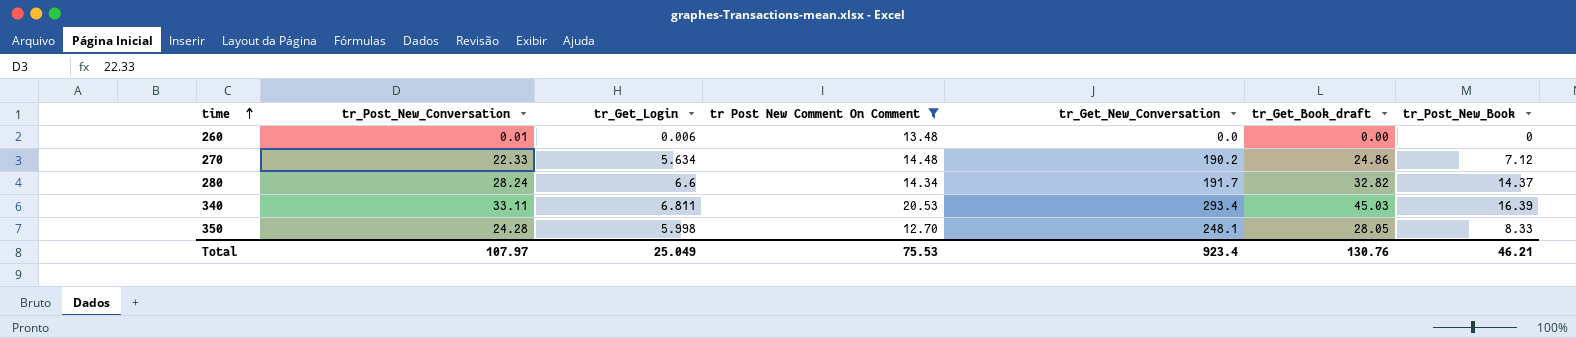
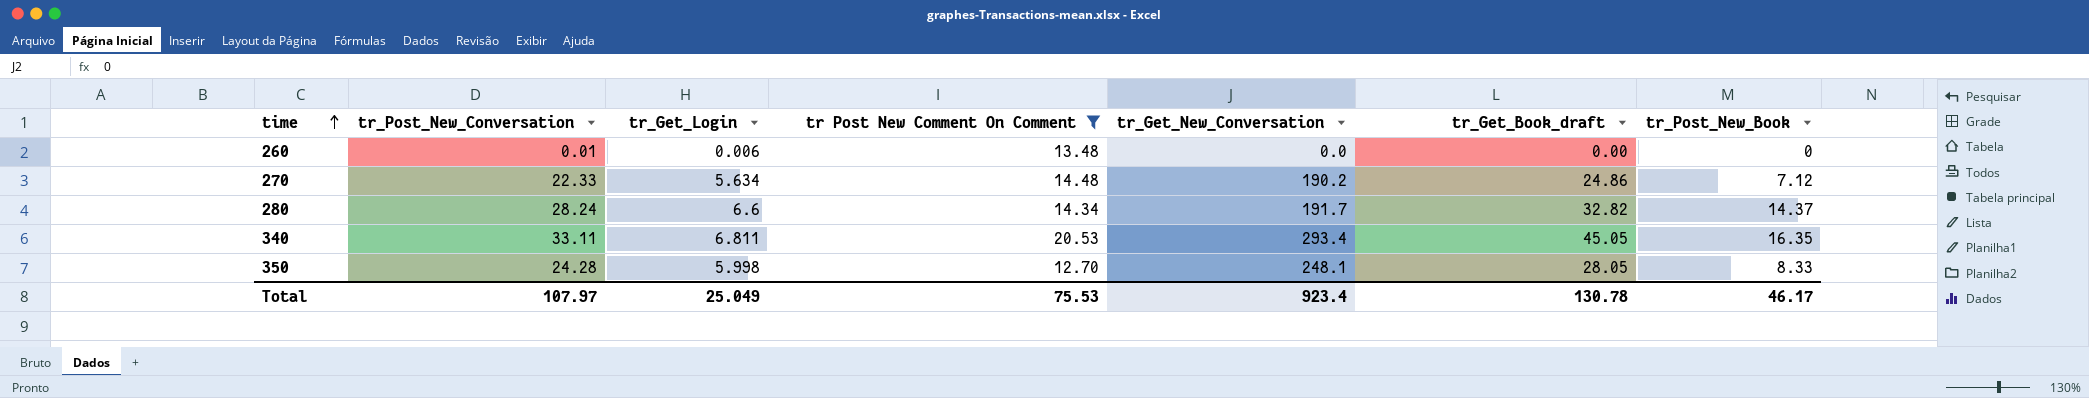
340 | tr_Get_Book_draft: 45.03 -> 45.05
340 | tr_Post_New_Book: 16.39 -> 16.35
Total | tr_Get_Book_draft: 130.76 -> 130.78
Total | tr_Post_New_Book: 46.21 -> 46.17

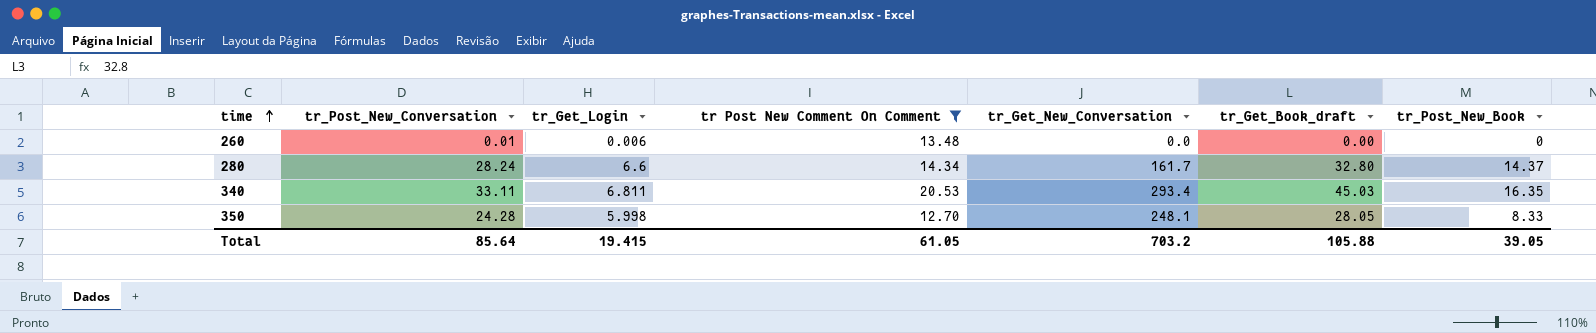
row 270: 22.33 | 5.634 | 14.48 | 190.2 | 24.86 | 7.12 -> none
280 | tr_Get_New_Conversation: 191.7 -> 161.7
280 | tr_Get_Book_draft: 32.82 -> 32.80
340 | tr_Get_Book_draft: 45.05 -> 45.03
Total | tr_Post_New_Conversation: 107.97 -> 85.64
Total | tr_Get_Login: 25.049 -> 19.415
Total | tr Post New Comment On Comment: 75.53 -> 61.05
Total | tr_Get_New_Conversation: 923.4 -> 703.2
Total | tr_Get_Book_draft: 130.78 -> 105.88
Total | tr_Post_New_Book: 46.17 -> 39.05

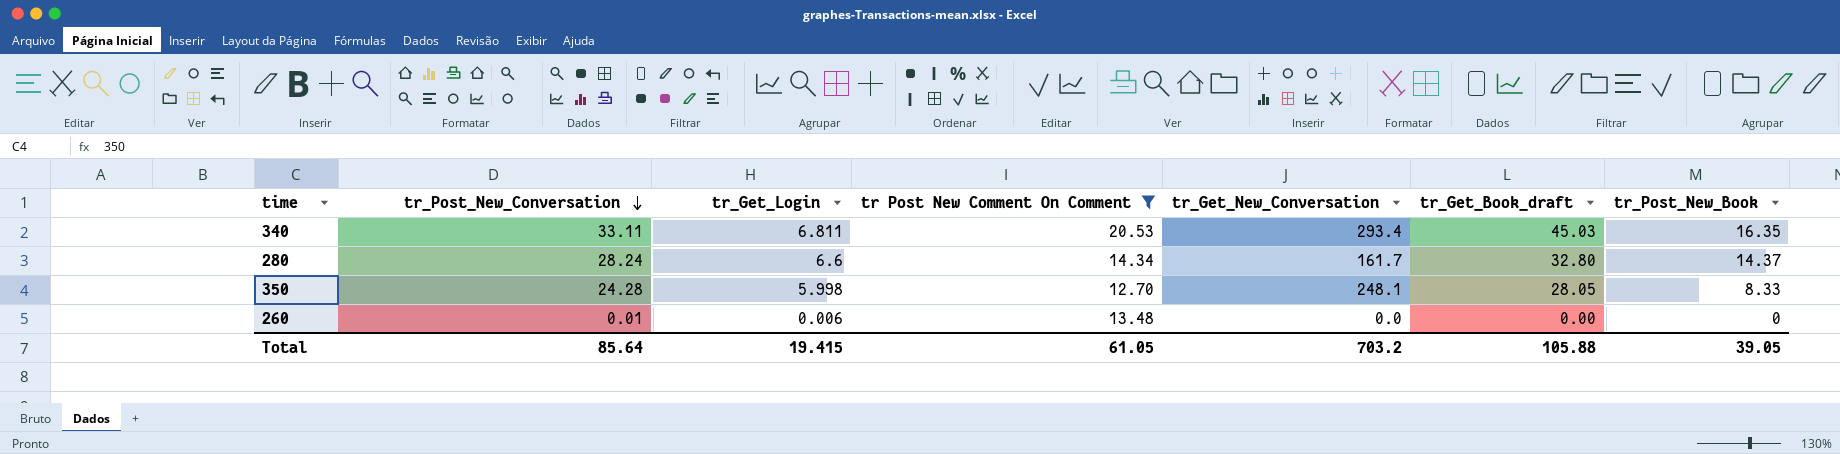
row order: time ascending -> tr_Post_New_Conversation descending

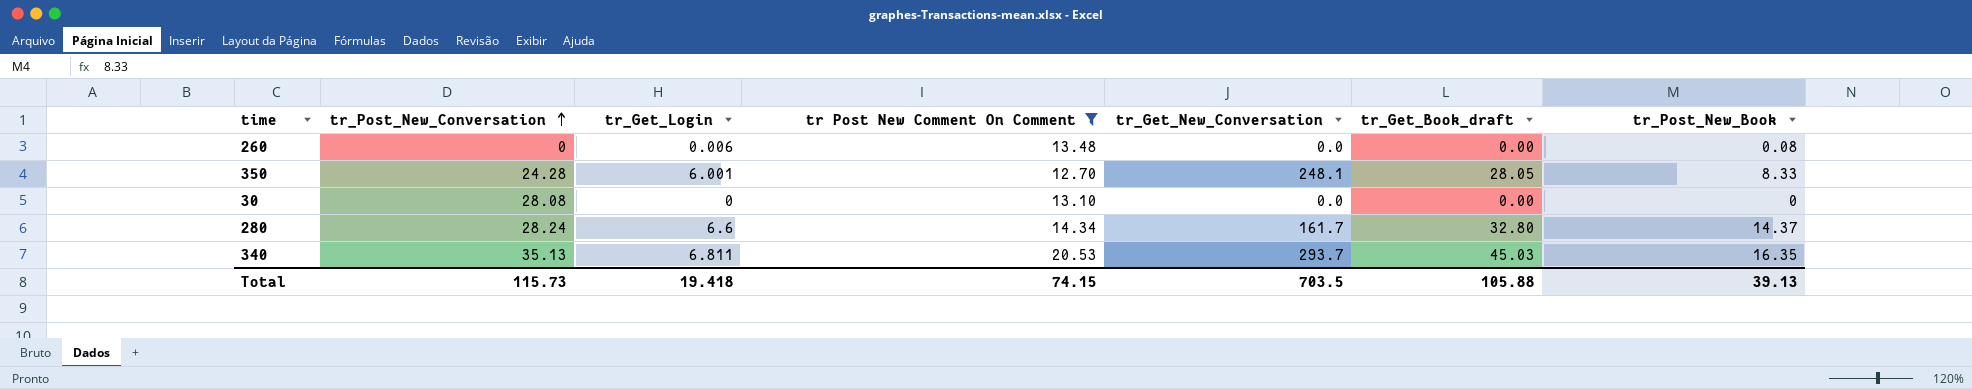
row order: tr_Post_New_Conversation descending -> tr_Post_New_Conversation ascending
260 | tr_Post_New_Conversation: 0.01 -> 0
260 | tr_Post_New_Book: 0 -> 0.08
350 | tr_Get_Login: 5.998 -> 6.001
row 30: none -> 28.08 | 0 | 13.10 | 0.0 | 0.00 | 0
340 | tr_Post_New_Conversation: 33.11 -> 35.13
340 | tr_Get_New_Conversation: 293.4 -> 293.7
Total | tr_Post_New_Conversation: 85.64 -> 115.73
Total | tr_Get_Login: 19.415 -> 19.418
Total | tr Post New Comment On Comment: 61.05 -> 74.15
Total | tr_Get_New_Conversation: 703.2 -> 703.5
Total | tr_Post_New_Book: 39.05 -> 39.13

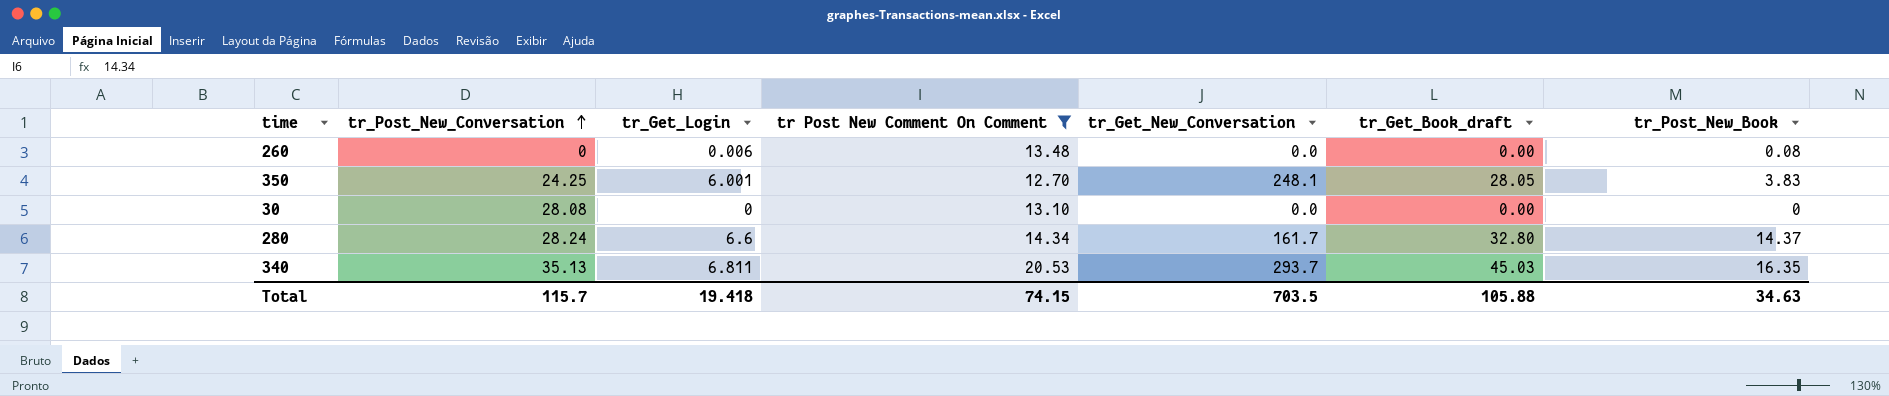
350 | tr_Post_New_Conversation: 24.28 -> 24.25
350 | tr_Post_New_Book: 8.33 -> 3.83
Total | tr_Post_New_Conversation: 115.73 -> 115.7
Total | tr_Post_New_Book: 39.13 -> 34.63

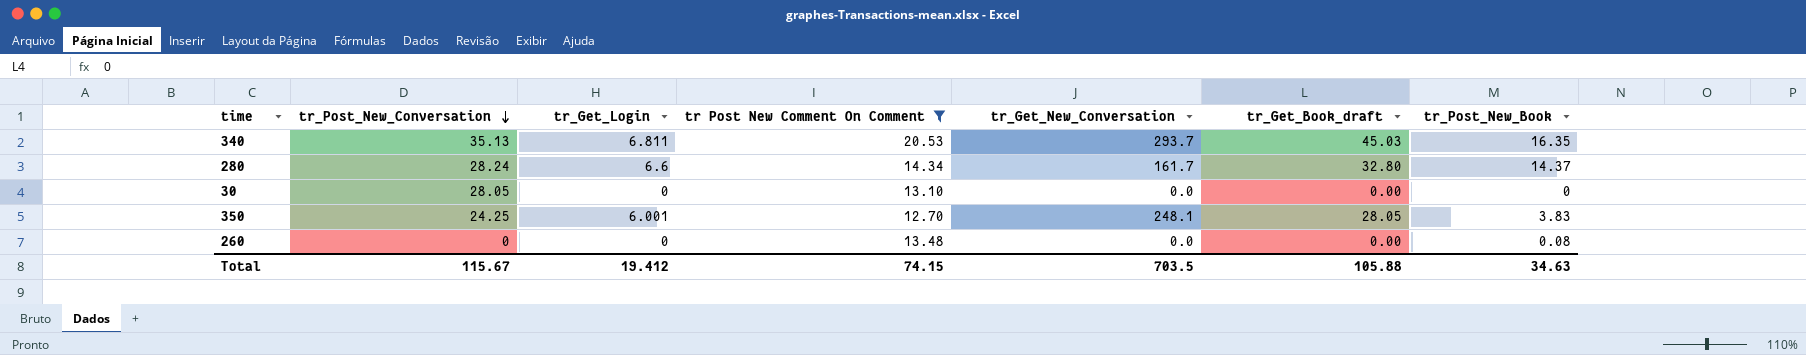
row order: tr_Post_New_Conversation ascending -> tr_Post_New_Conversation descending
30 | tr_Post_New_Conversation: 28.08 -> 28.05
260 | tr_Get_Login: 0.006 -> 0
Total | tr_Post_New_Conversation: 115.7 -> 115.67
Total | tr_Get_Login: 19.418 -> 19.412

